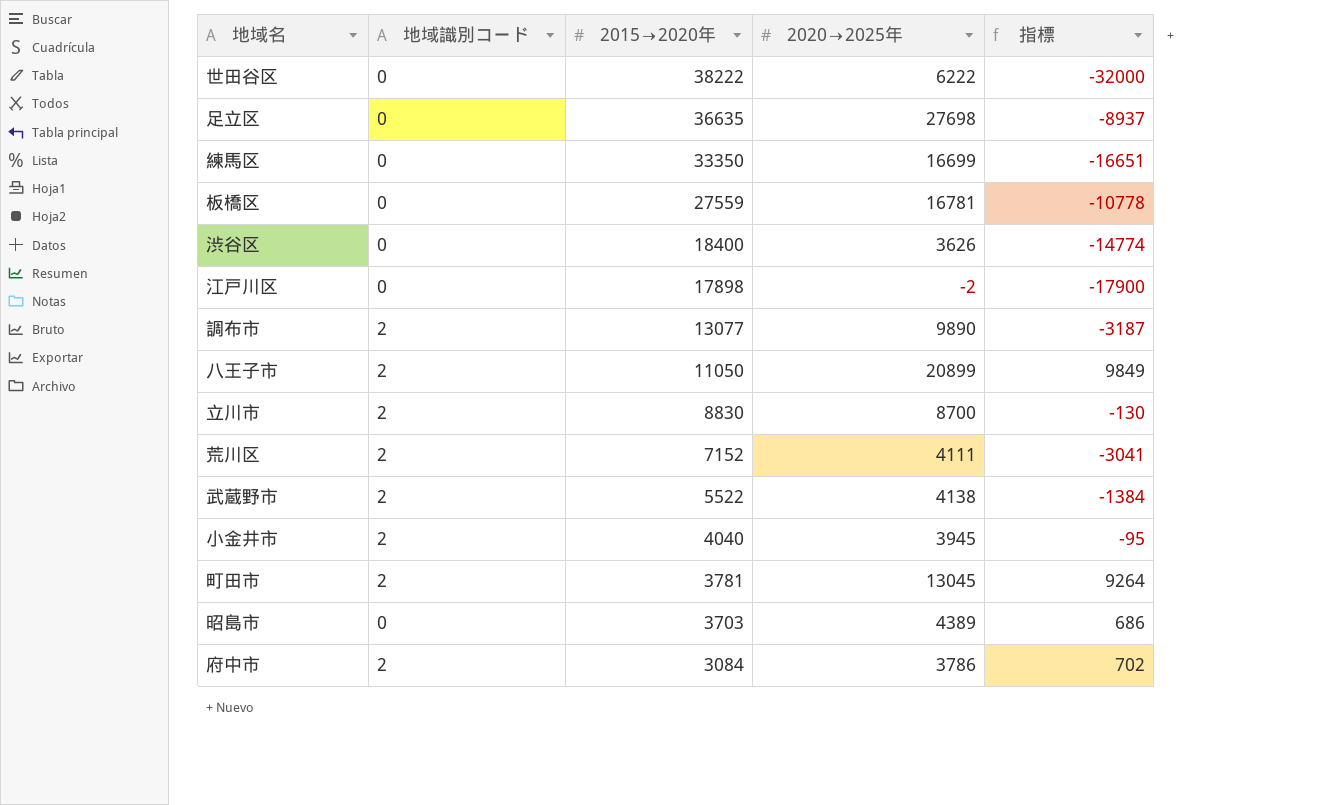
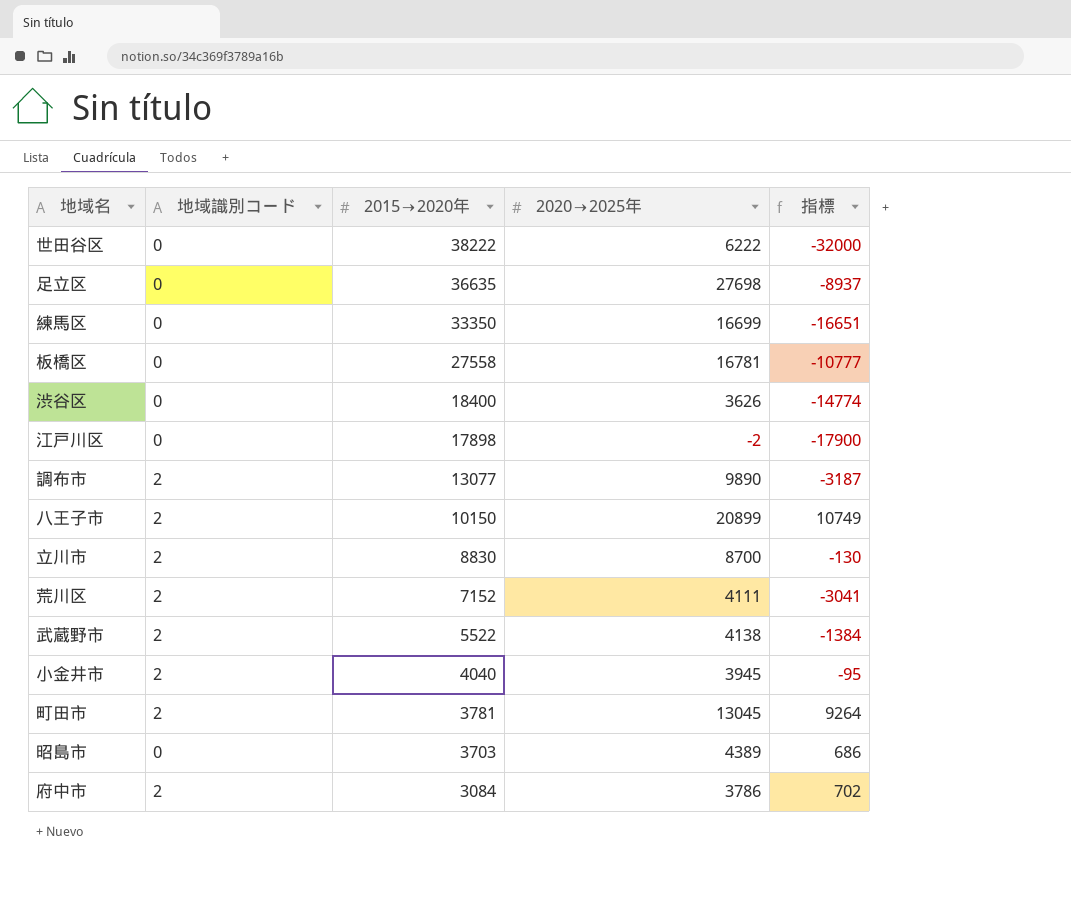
板橋区 | 2015→2020年: 27559 -> 27558
板橋区 | 指標: -10778 -> -10777
八王子市 | 2015→2020年: 11050 -> 10150
八王子市 | 指標: 9849 -> 10749

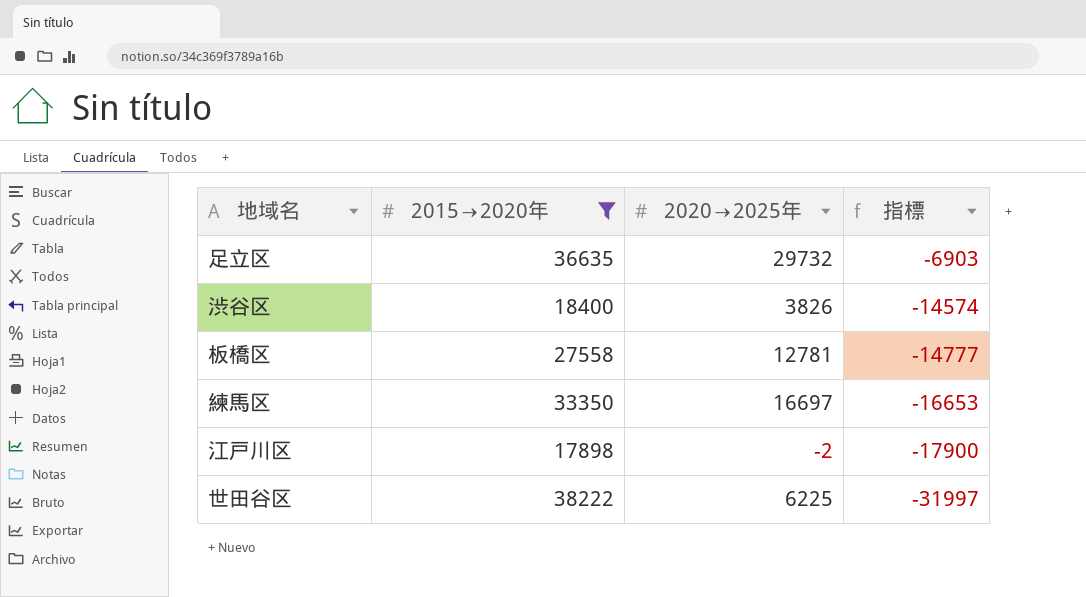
filter: none -> 2015→2020年 >= 17898
row order: 2015→2020年 descending -> 指標 descending
column 地域識別コード | position: 2 -> none
足立区 | 2020→2025年: 27698 -> 29732
足立区 | 指標: -8937 -> -6903
渋谷区 | 2020→2025年: 3626 -> 3826
渋谷区 | 指標: -14774 -> -14574
板橋区 | 2020→2025年: 16781 -> 12781
板橋区 | 指標: -10777 -> -14777
練馬区 | 2020→2025年: 16699 -> 16697
練馬区 | 指標: -16651 -> -16653
世田谷区 | 2020→2025年: 6222 -> 6225
世田谷区 | 指標: -32000 -> -31997

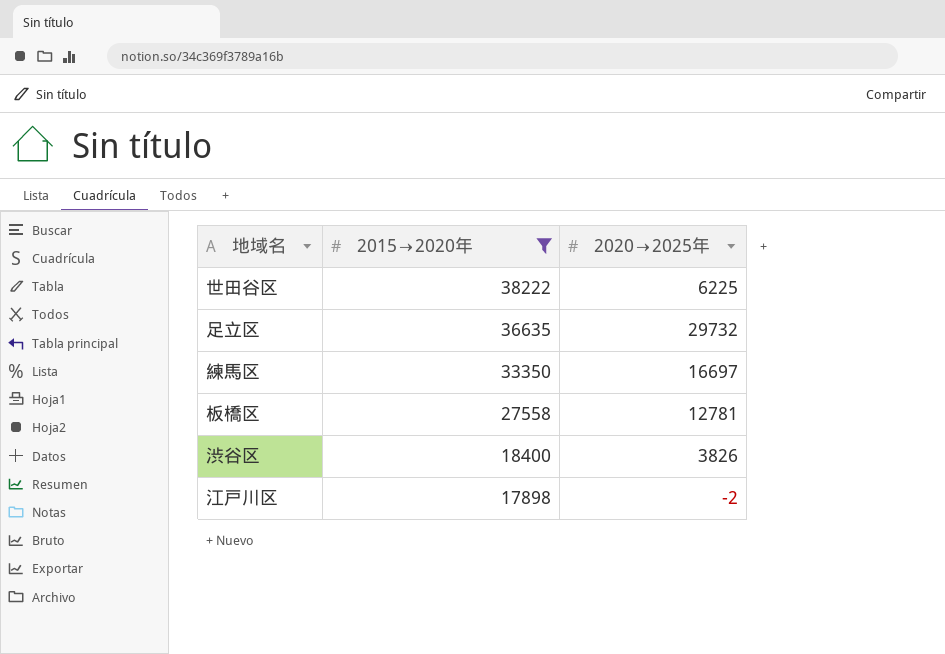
row order: 指標 descending -> 2015→2020年 descending
column 指標 | formula: [2020→2025年] - [2015→2020年] -> none

